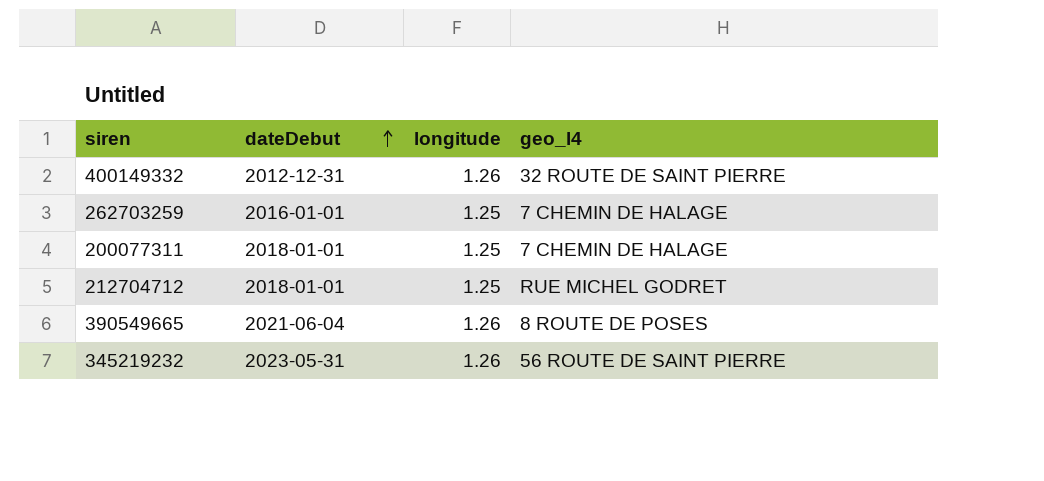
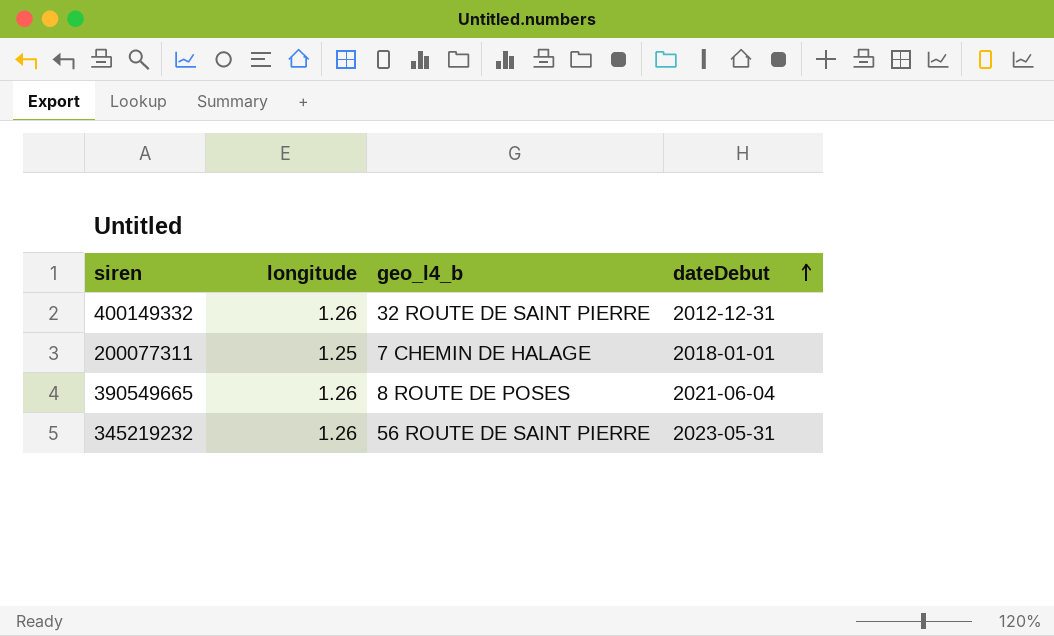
column name: geo_l4 -> geo_l4_b
column dateDebut | position: 2 -> 4
row 262703259: 2016-01-01 | 1.25 | 7 CHEMIN DE HALAGE -> none
row 212704712: 2018-01-01 | 1.25 | RUE MICHEL GODRET -> none

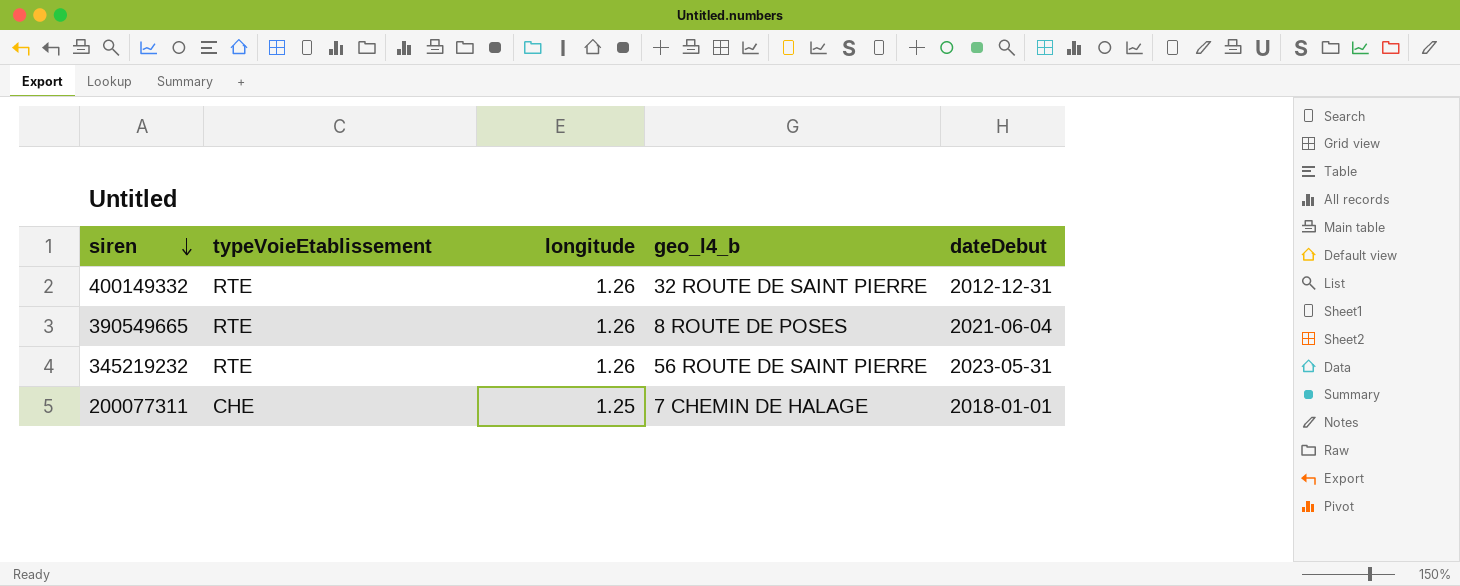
row order: dateDebut ascending -> siren descending
column typeVoieEtablissement | position: none -> 2

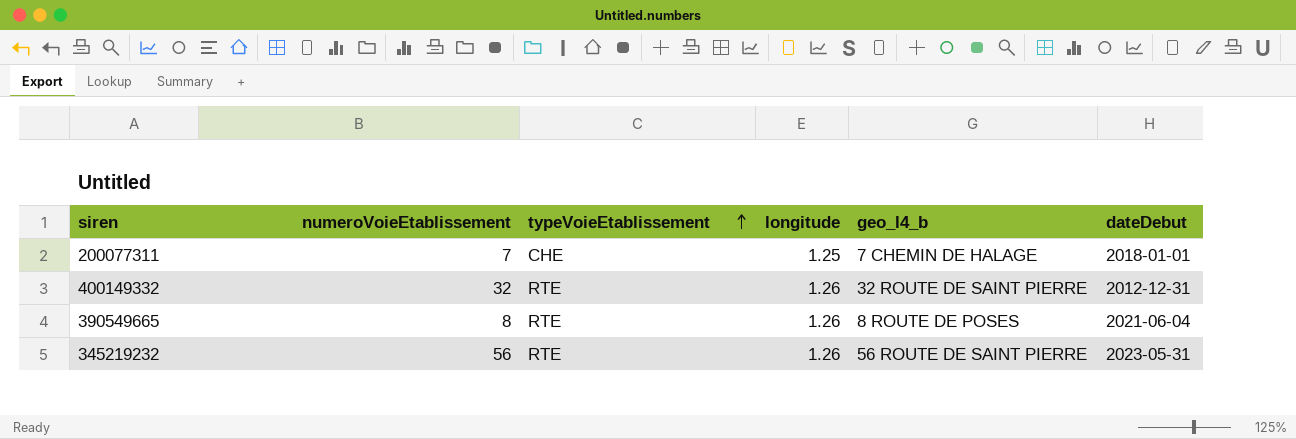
row order: siren descending -> typeVoieEtablissement ascending
column numeroVoieEtablissement | position: none -> 2

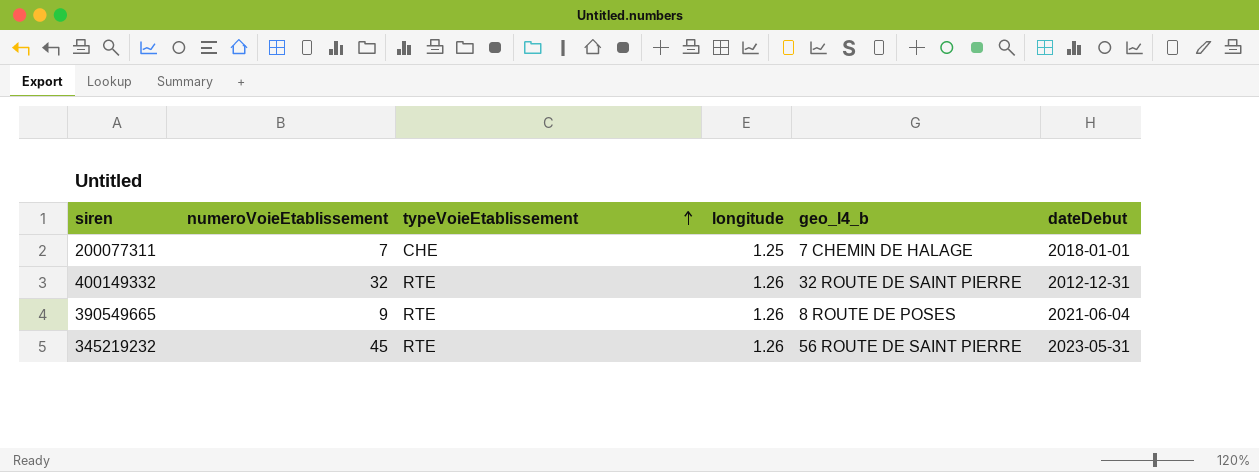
390549665 | numeroVoieEtablissement: 8 -> 9
345219232 | numeroVoieEtablissement: 56 -> 45

